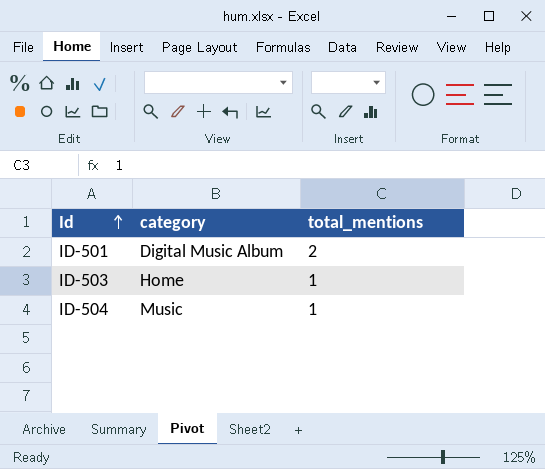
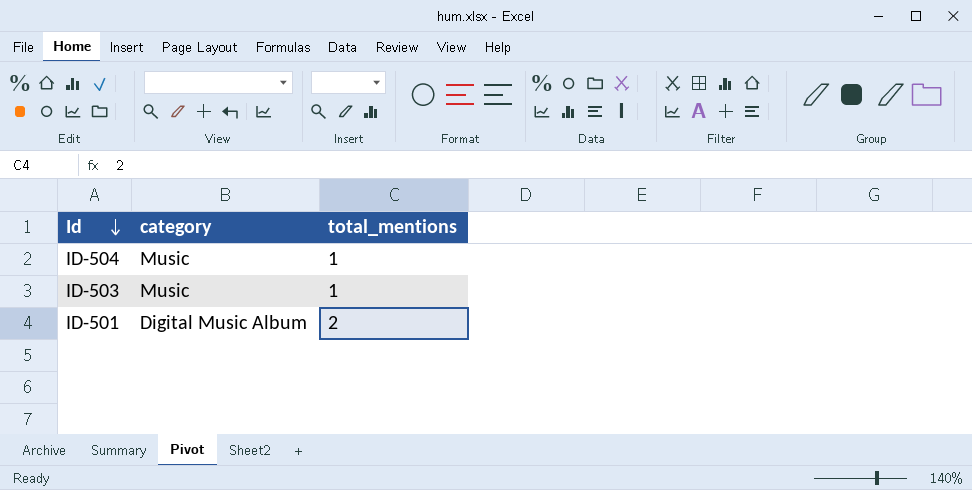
row order: Id ascending -> Id descending
ID-503 | category: Home -> Music

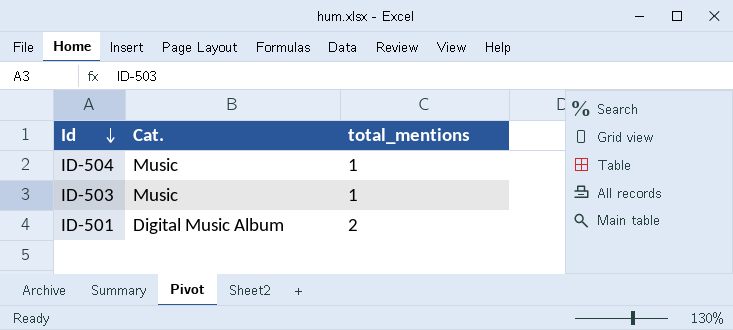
column name: category -> Cat.

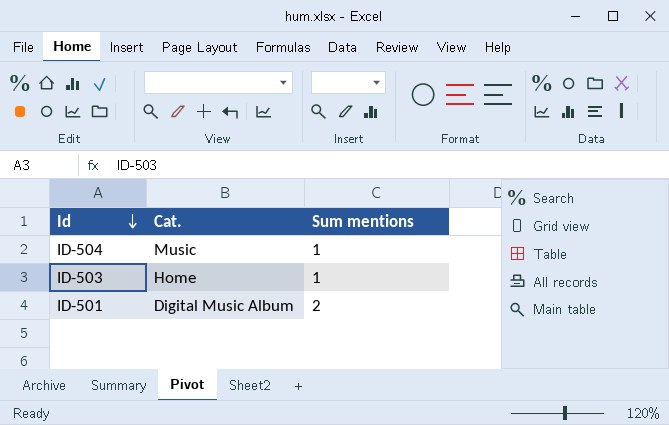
column name: total_mentions -> Sum mentions
ID-503 | Cat.: Music -> Home

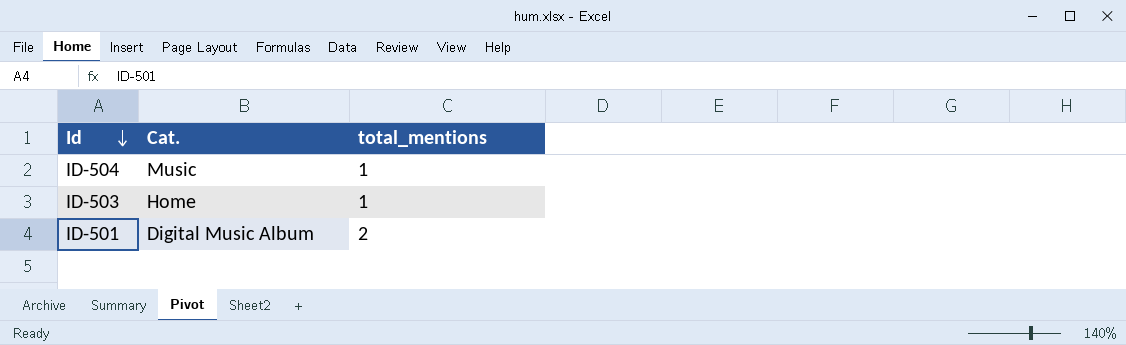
column name: Sum mentions -> total_mentions

